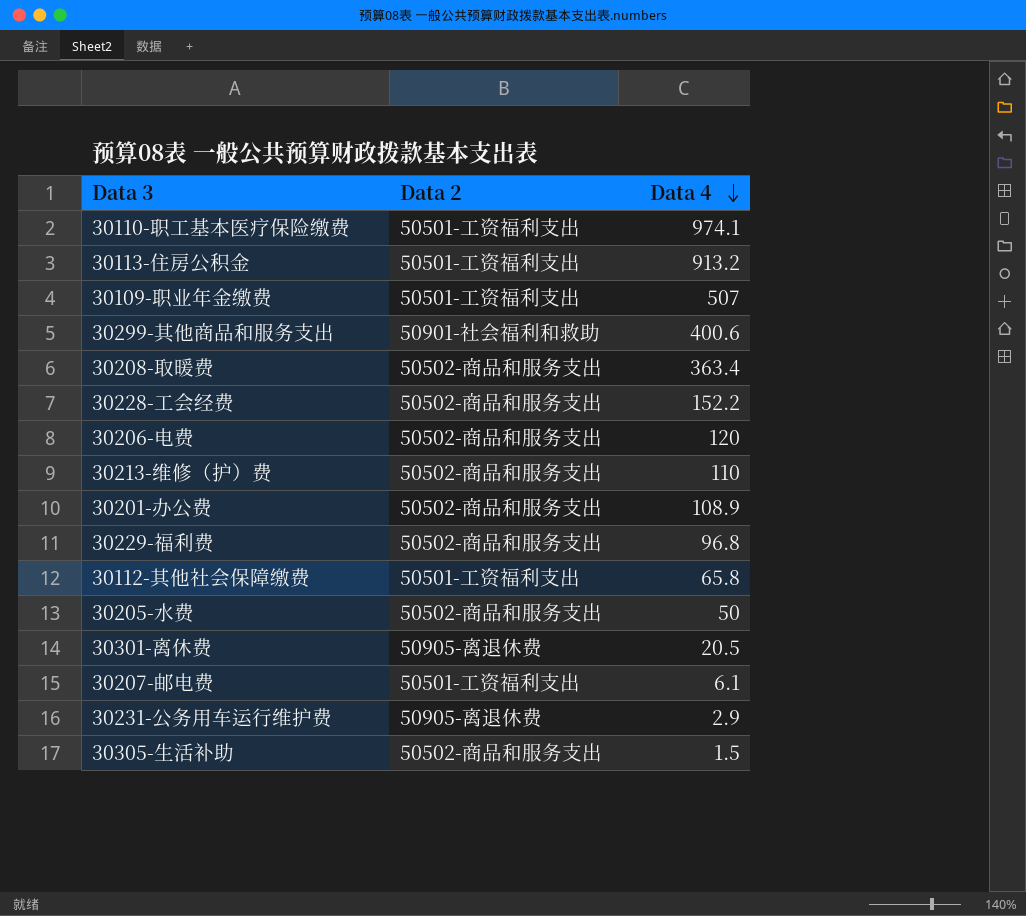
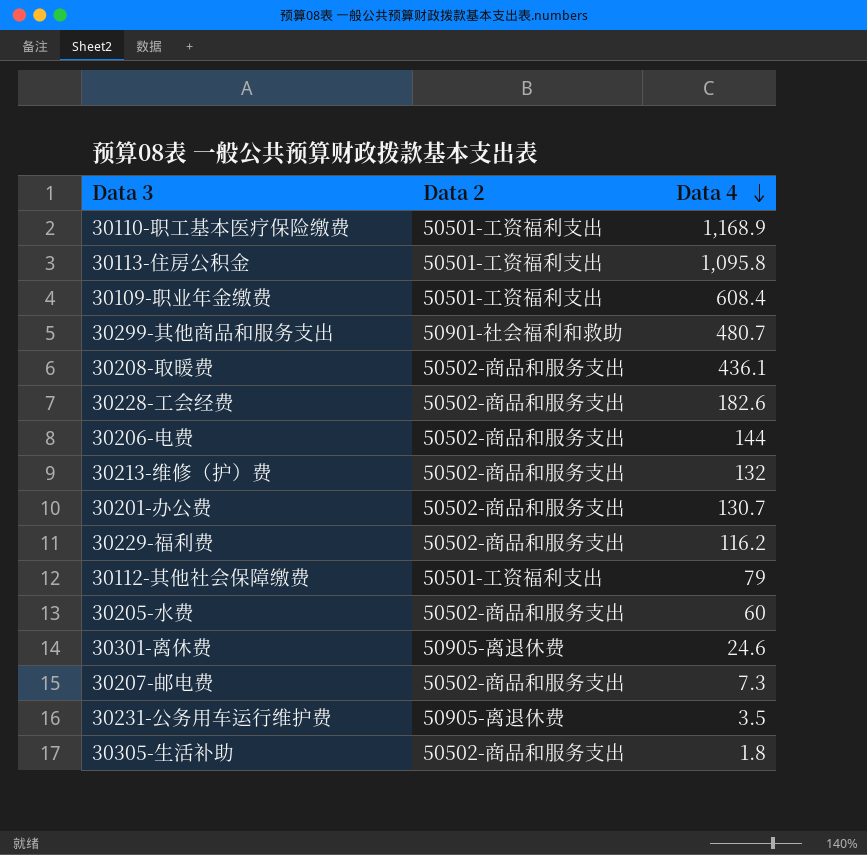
30110-职工基本医疗保险缴费 | Data 4: 974.1 -> 1,168.9
30113-住房公积金 | Data 4: 913.2 -> 1,095.8
30109-职业年金缴费 | Data 4: 507 -> 608.4
30299-其他商品和服务支出 | Data 4: 400.6 -> 480.7
30208-取暖费 | Data 4: 363.4 -> 436.1
30228-工会经费 | Data 4: 152.2 -> 182.6
30206-电费 | Data 4: 120 -> 144
30213-维修（护）费 | Data 4: 110 -> 132
30201-办公费 | Data 4: 108.9 -> 130.7
30229-福利费 | Data 4: 96.8 -> 116.2
30112-其他社会保障缴费 | Data 4: 65.8 -> 79
30205-水费 | Data 4: 50 -> 60
30301-离休费 | Data 4: 20.5 -> 24.6
30207-邮电费 | Data 2: 50501-工资福利支出 -> 50502-商品和服务支出
30207-邮电费 | Data 4: 6.1 -> 7.3
30231-公务用车运行维护费 | Data 4: 2.9 -> 3.5
30305-生活补助 | Data 4: 1.5 -> 1.8

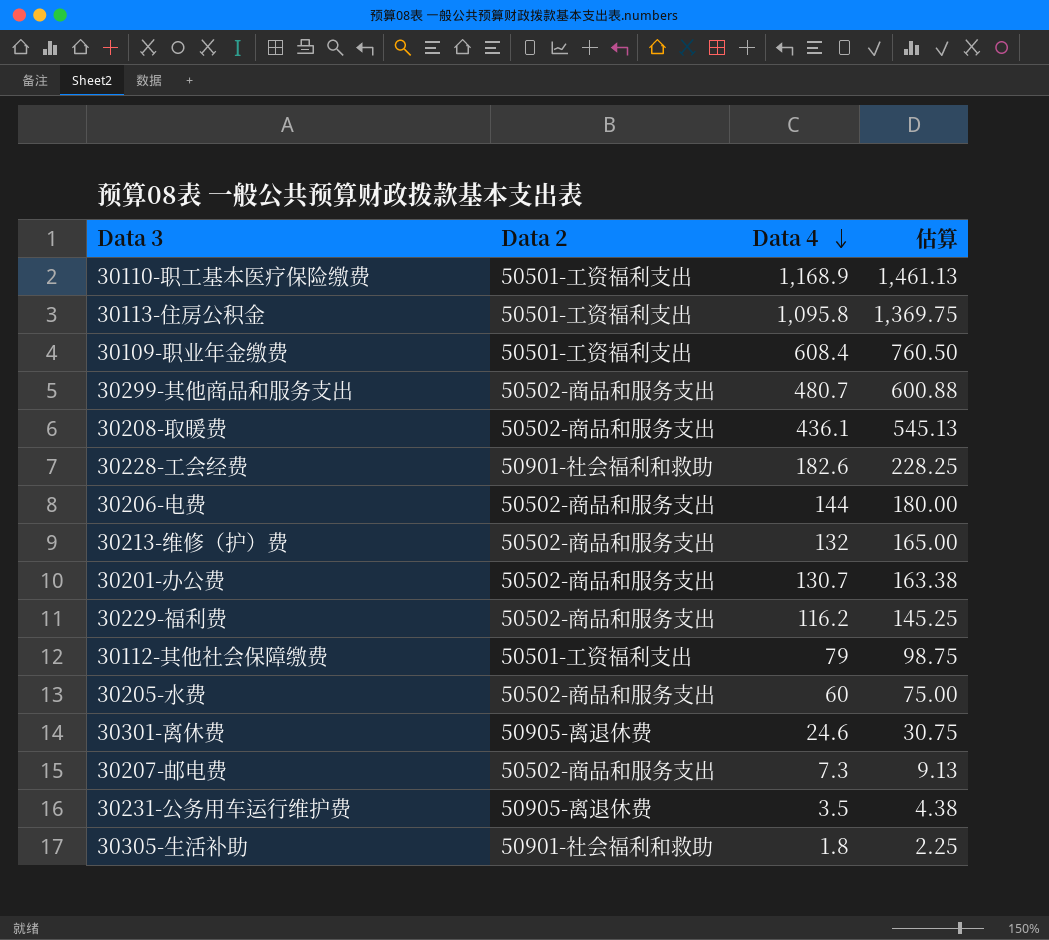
column 估算 | formula: none -> [Data 4] * 1.25
30299-其他商品和服务支出 | Data 2: 50901-社会福利和救助 -> 50502-商品和服务支出
30228-工会经费 | Data 2: 50502-商品和服务支出 -> 50901-社会福利和救助
30305-生活补助 | Data 2: 50502-商品和服务支出 -> 50901-社会福利和救助

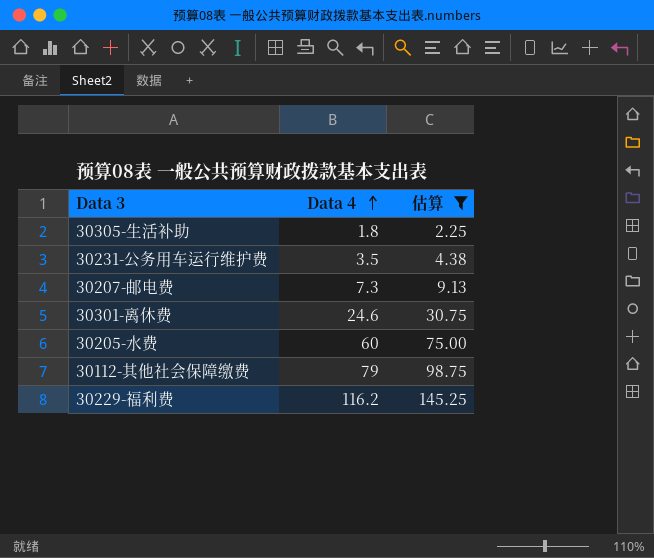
filter: none -> 估算 <= 145.25
row order: Data 4 descending -> Data 4 ascending
column Data 2 | position: 2 -> none

